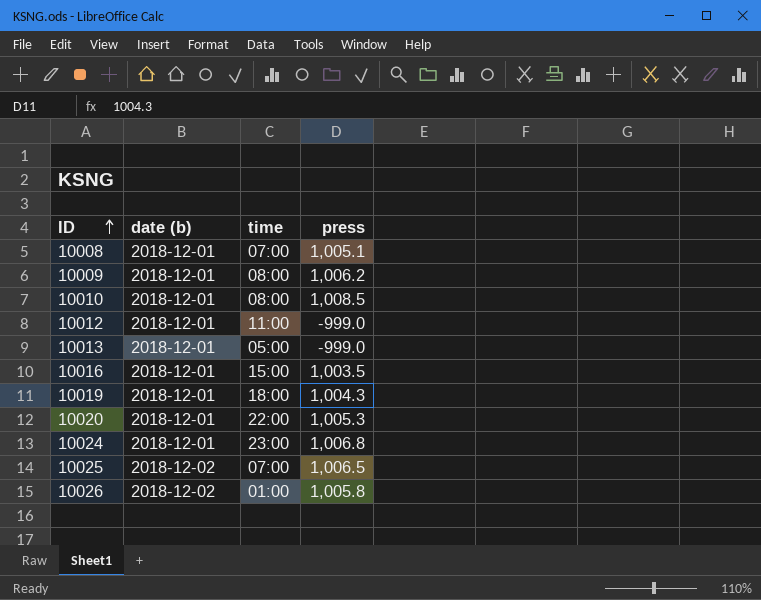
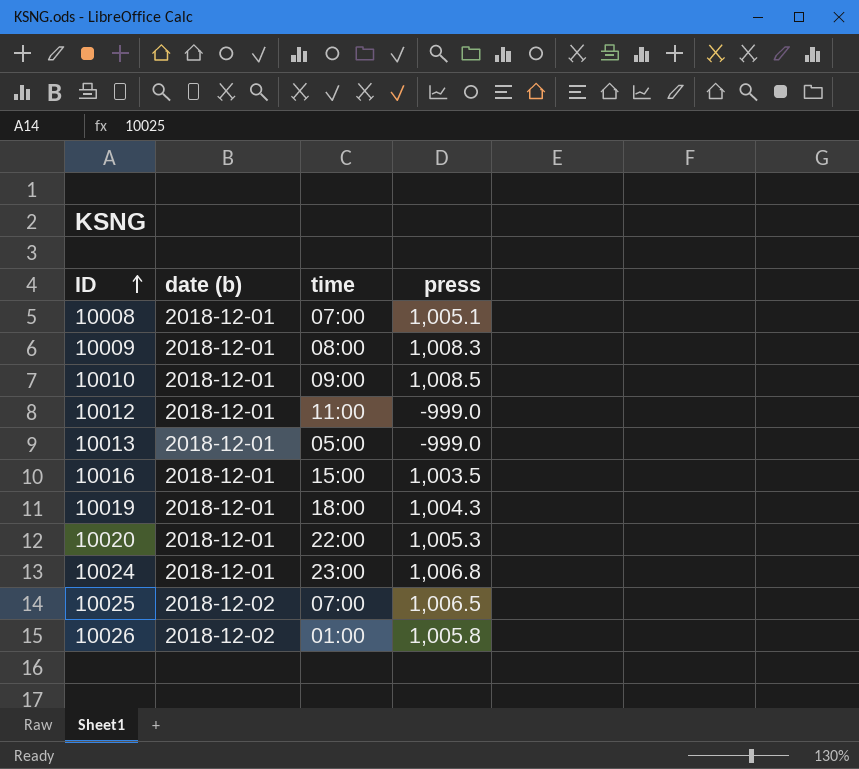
10009 | press: 1,006.2 -> 1,008.3
10010 | time: 08:00 -> 09:00

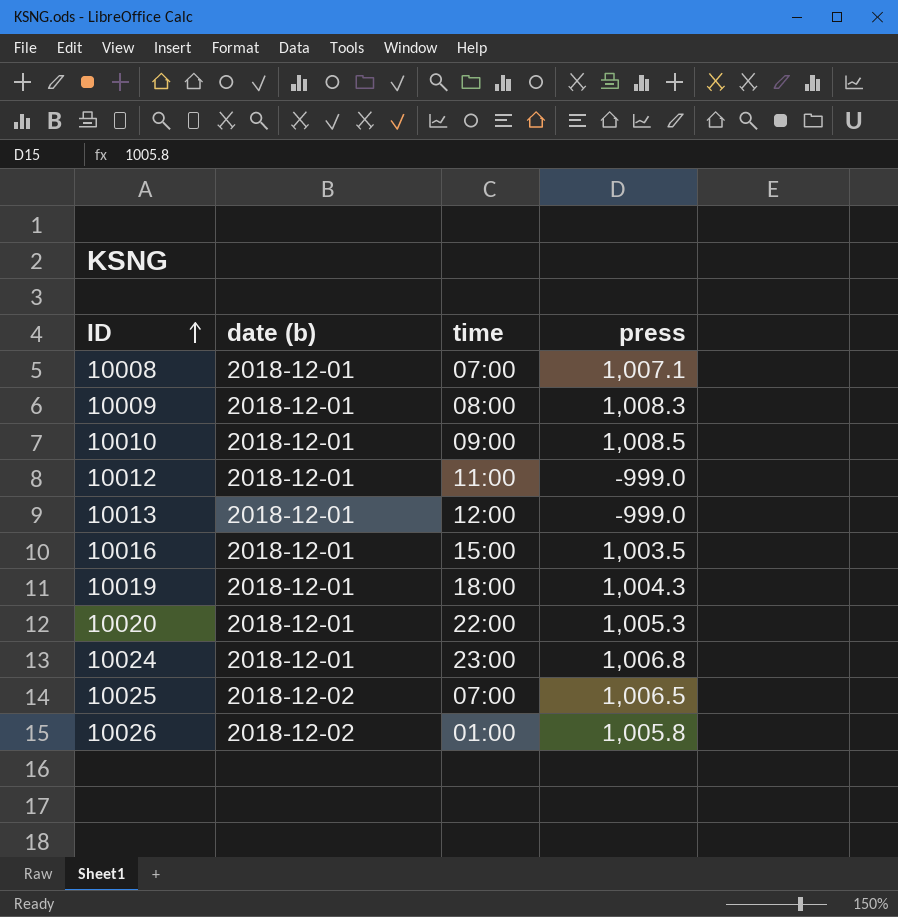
10008 | press: 1,005.1 -> 1,007.1
10013 | time: 05:00 -> 12:00

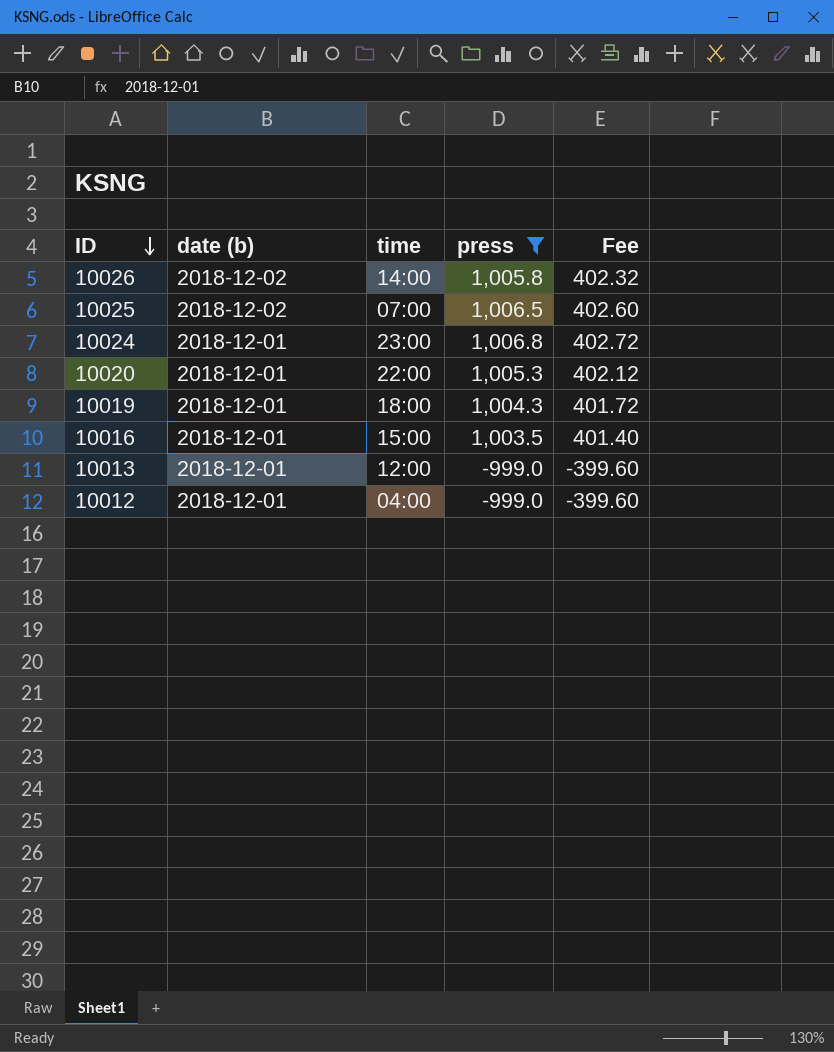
filter: none -> press <= 1,006.8
row order: ID ascending -> ID descending
column Fee | formula: none -> [press] * 0.4
10026 | time: 01:00 -> 14:00
10012 | time: 11:00 -> 04:00

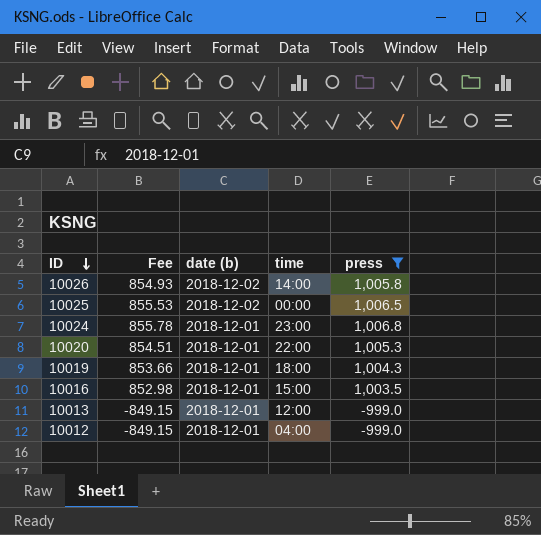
column Fee | formula: [press] * 0.4 -> [press] * 0.85
column Fee | position: 5 -> 2
10025 | time: 07:00 -> 00:00

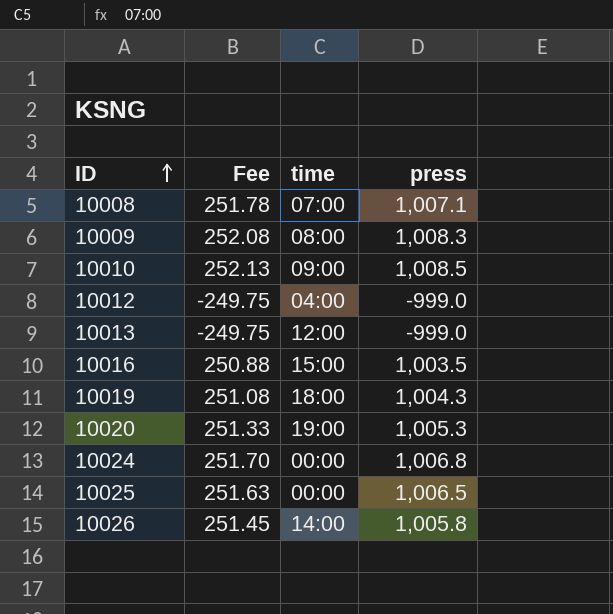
filter: press <= 1,006.8 -> none
row order: ID descending -> ID ascending
column date (b) | position: 3 -> none
column Fee | formula: [press] * 0.85 -> [press] * 0.25
10020 | time: 22:00 -> 19:00
10024 | time: 23:00 -> 00:00

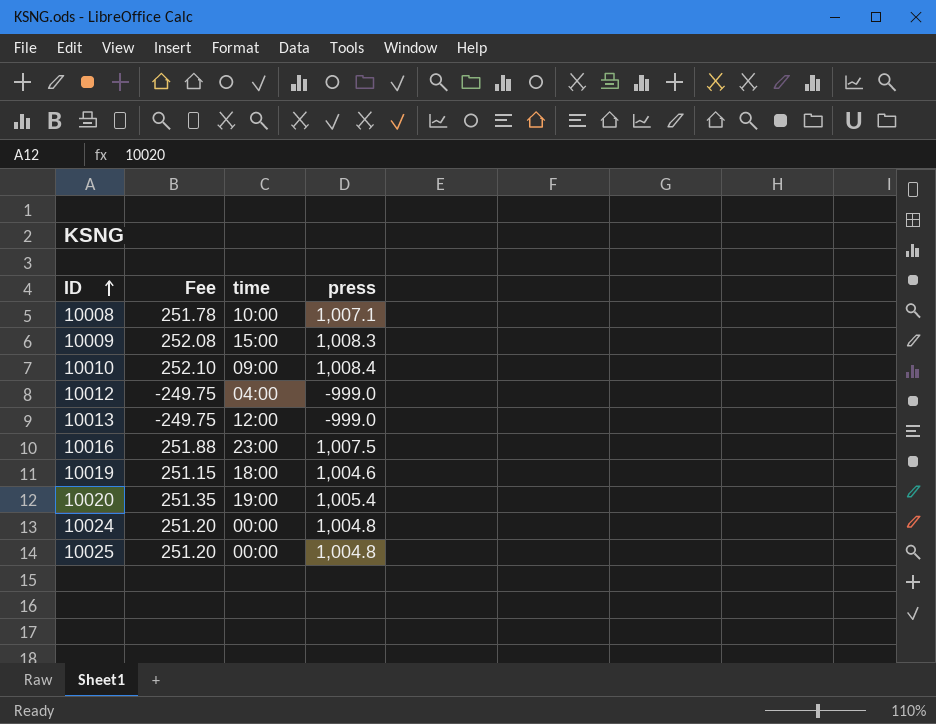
row 10026: 251.45 | 14:00 | 1,005.8 -> none
10008 | time: 07:00 -> 10:00
10009 | time: 08:00 -> 15:00
10010 | Fee: 252.13 -> 252.10
10010 | press: 1,008.5 -> 1,008.4
10016 | Fee: 250.88 -> 251.88
10016 | time: 15:00 -> 23:00
10016 | press: 1,003.5 -> 1,007.5
10019 | Fee: 251.08 -> 251.15
10019 | press: 1,004.3 -> 1,004.6
10020 | Fee: 251.33 -> 251.35
10020 | press: 1,005.3 -> 1,005.4
10024 | Fee: 251.70 -> 251.20
10024 | press: 1,006.8 -> 1,004.8
10025 | Fee: 251.63 -> 251.20
10025 | press: 1,006.5 -> 1,004.8

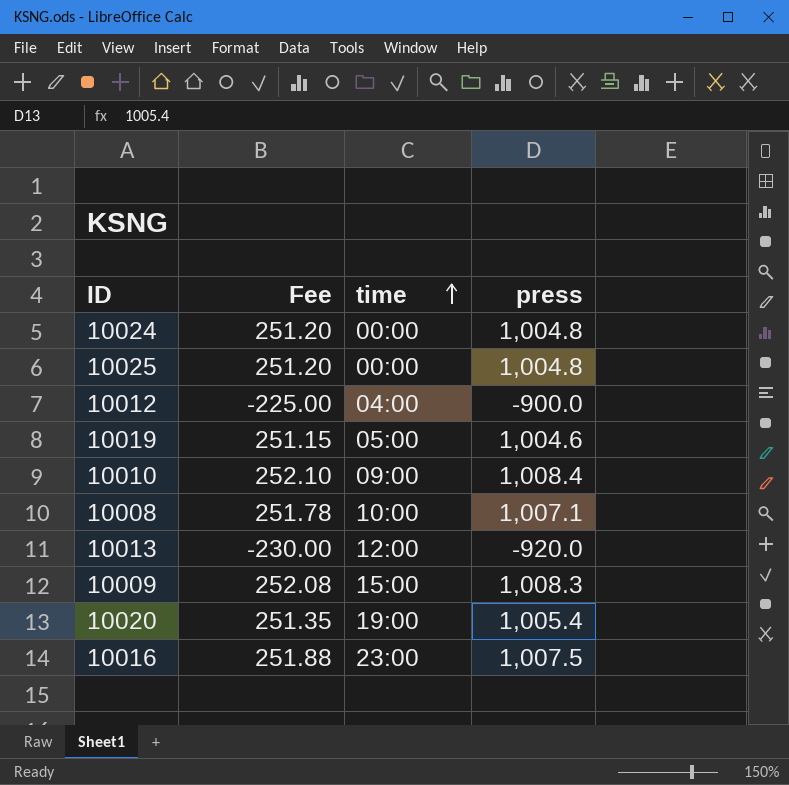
row order: ID ascending -> time ascending
10012 | Fee: -249.75 -> -225.00
10012 | press: -999.0 -> -900.0
10019 | time: 18:00 -> 05:00
10013 | Fee: -249.75 -> -230.00
10013 | press: -999.0 -> -920.0

